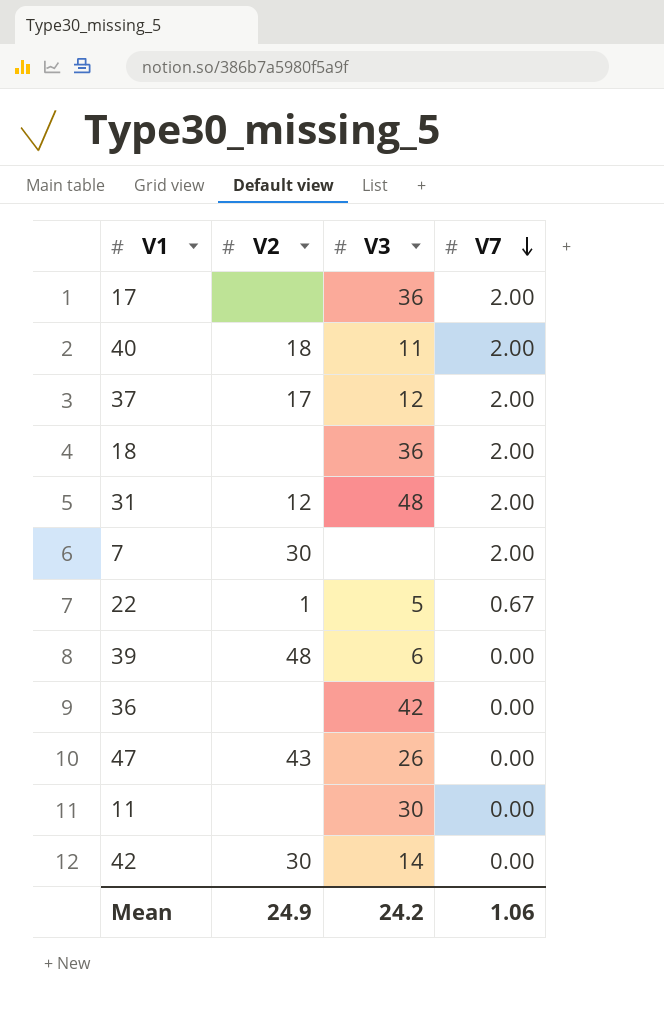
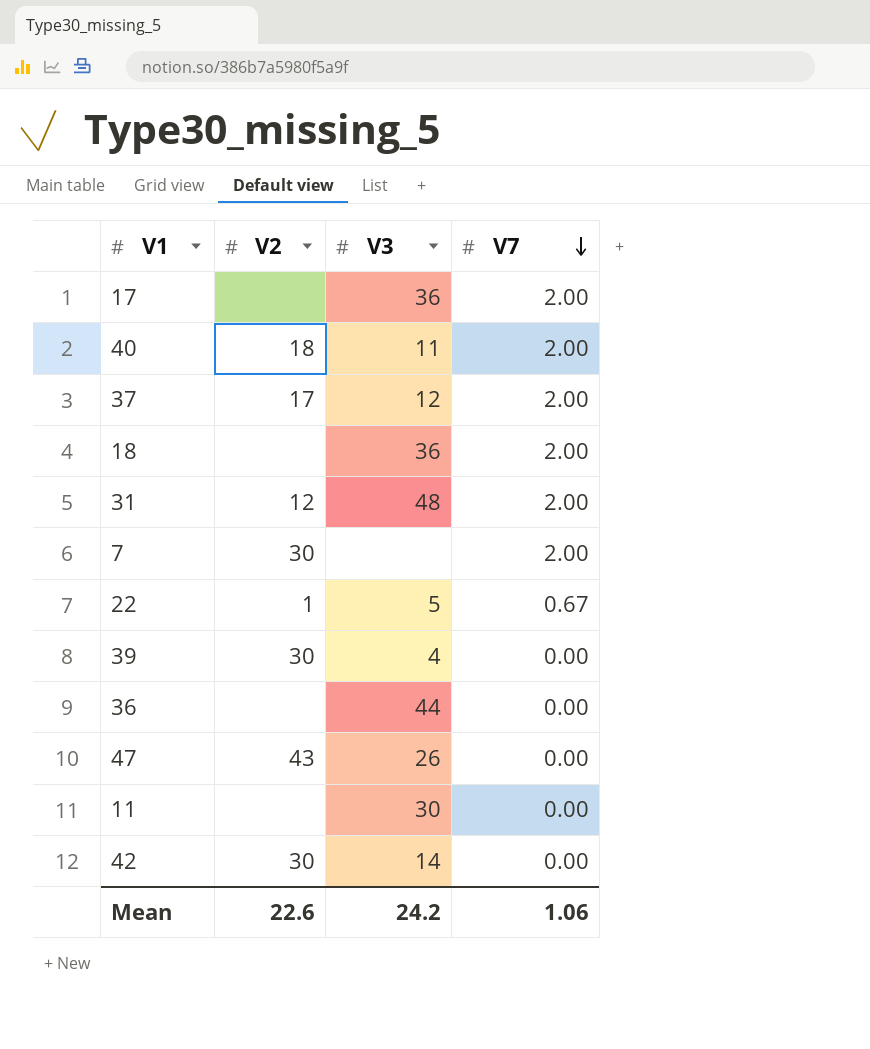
39 | V2: 48 -> 30
39 | V3: 6 -> 4
36 | V3: 42 -> 44
Mean | V2: 24.9 -> 22.6

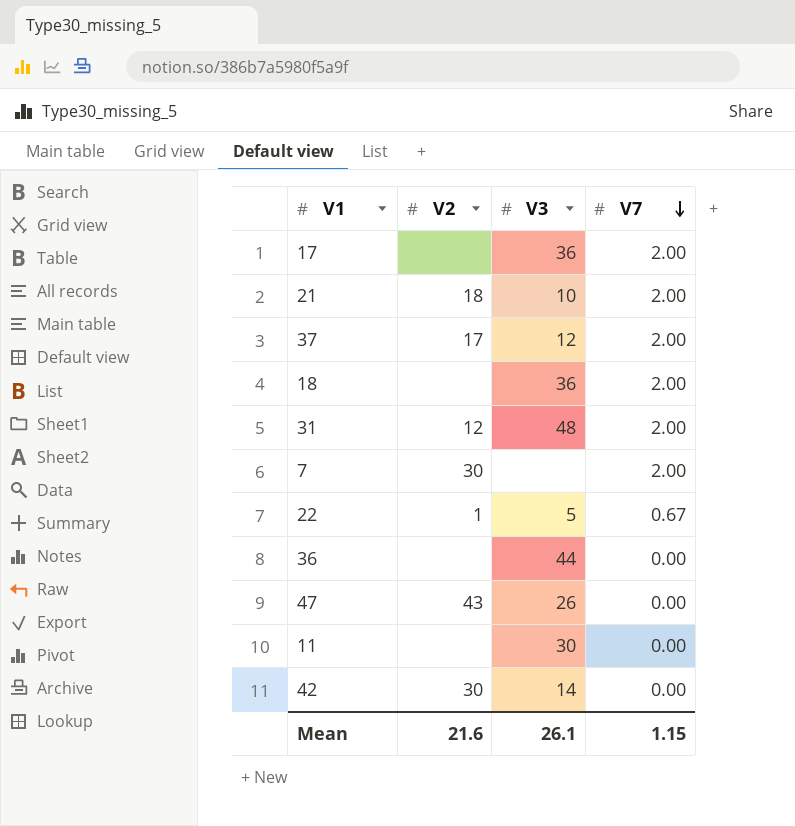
row 40: 18 | 11 | 2.00 -> none
row 39: 30 | 4 | 0.00 -> none
row 21: none -> 18 | 10 | 2.00
Mean | V2: 22.6 -> 21.6
Mean | V3: 24.2 -> 26.1
Mean | V7: 1.06 -> 1.15

